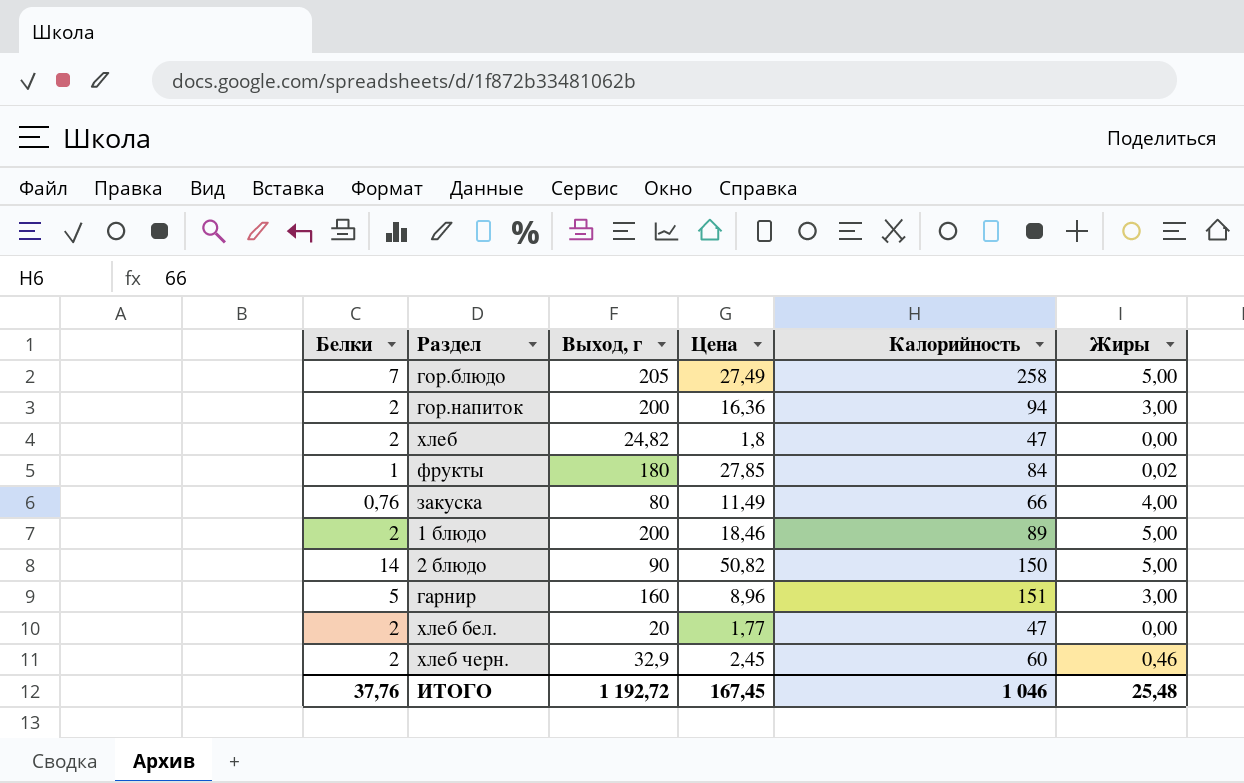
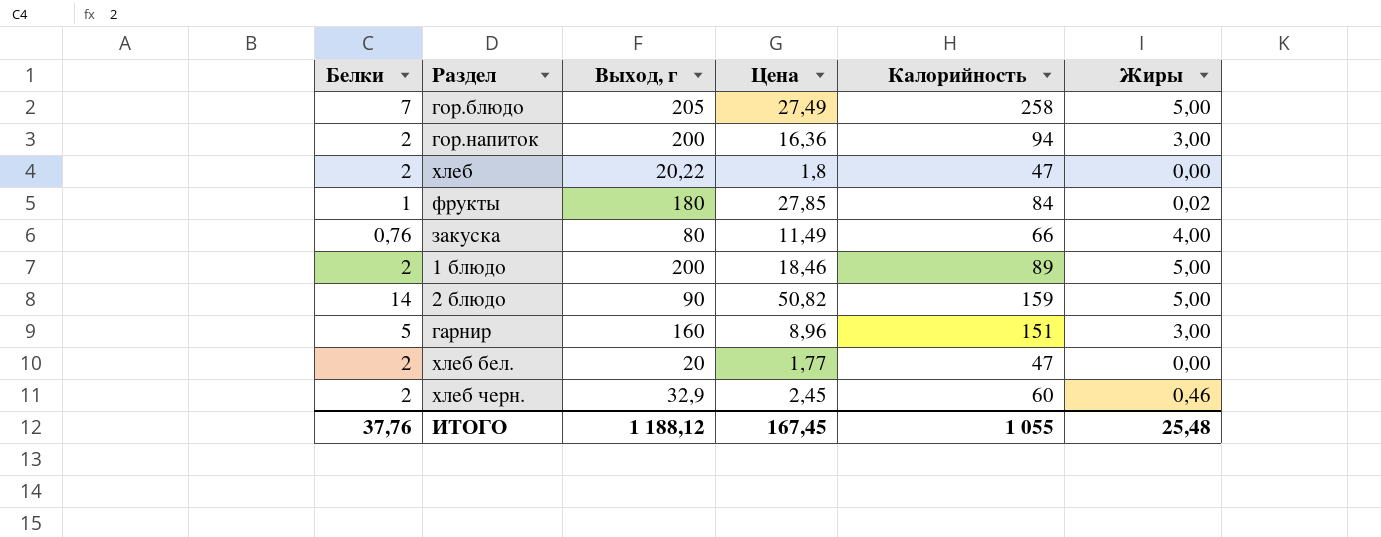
хлеб | Выход, г: 24,82 -> 20,22
2 блюдо | Калорийность: 150 -> 159
ИТОГО | Выход, г: 1 192,72 -> 1 188,12
ИТОГО | Калорийность: 1 046 -> 1 055

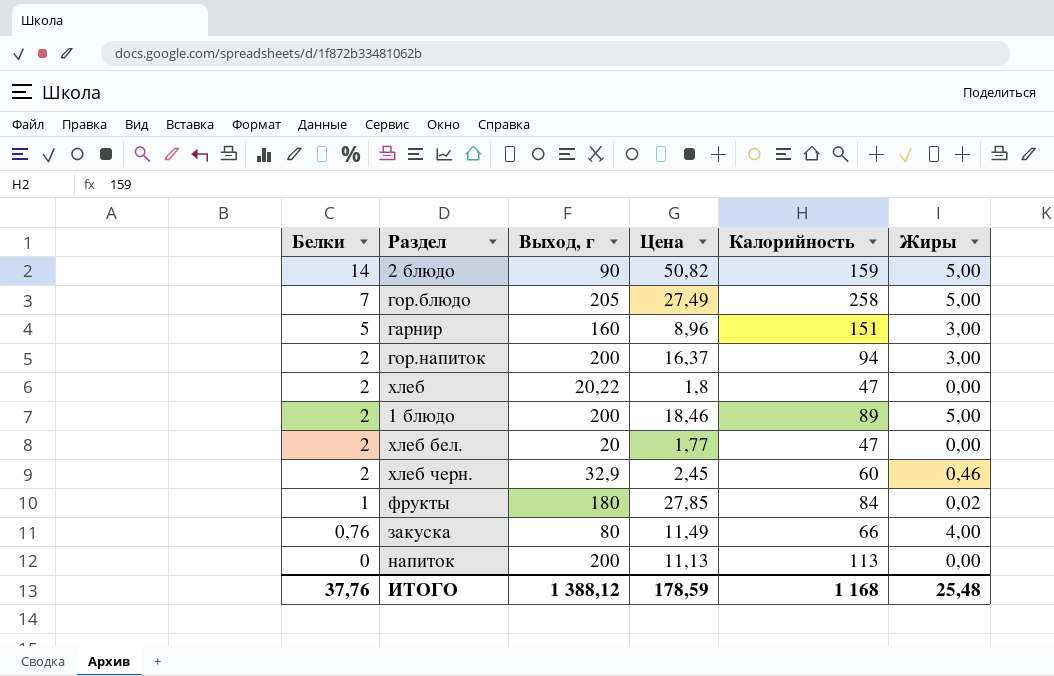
row order: none -> Белки descending
гор.напиток | Цена: 16,36 -> 16,37
row напиток: none -> 0 | 200 | 11,13 | 113 | 0,00
ИТОГО | Выход, г: 1 188,12 -> 1 388,12
ИТОГО | Цена: 167,45 -> 178,59
ИТОГО | Калорийность: 1 055 -> 1 168

